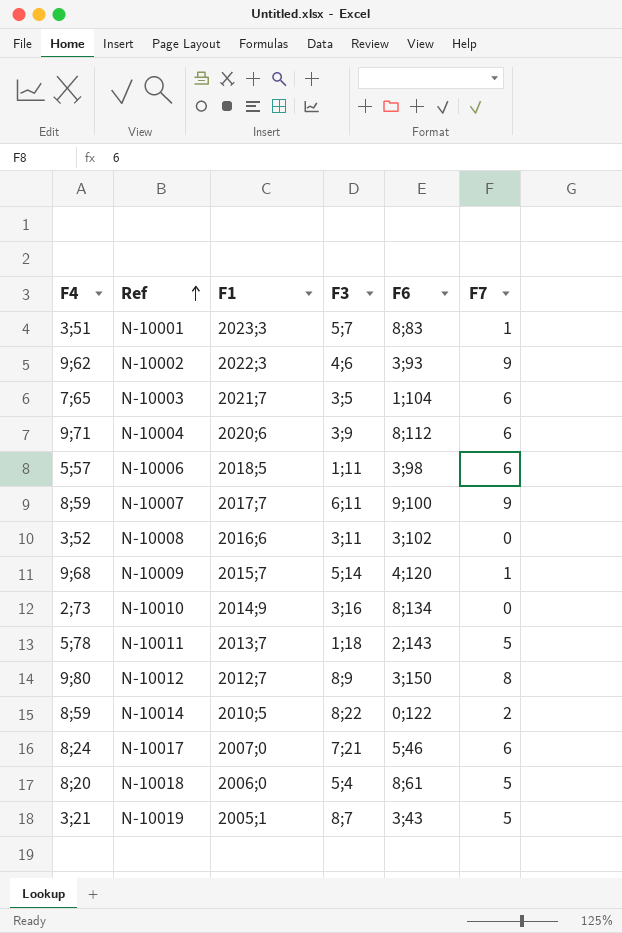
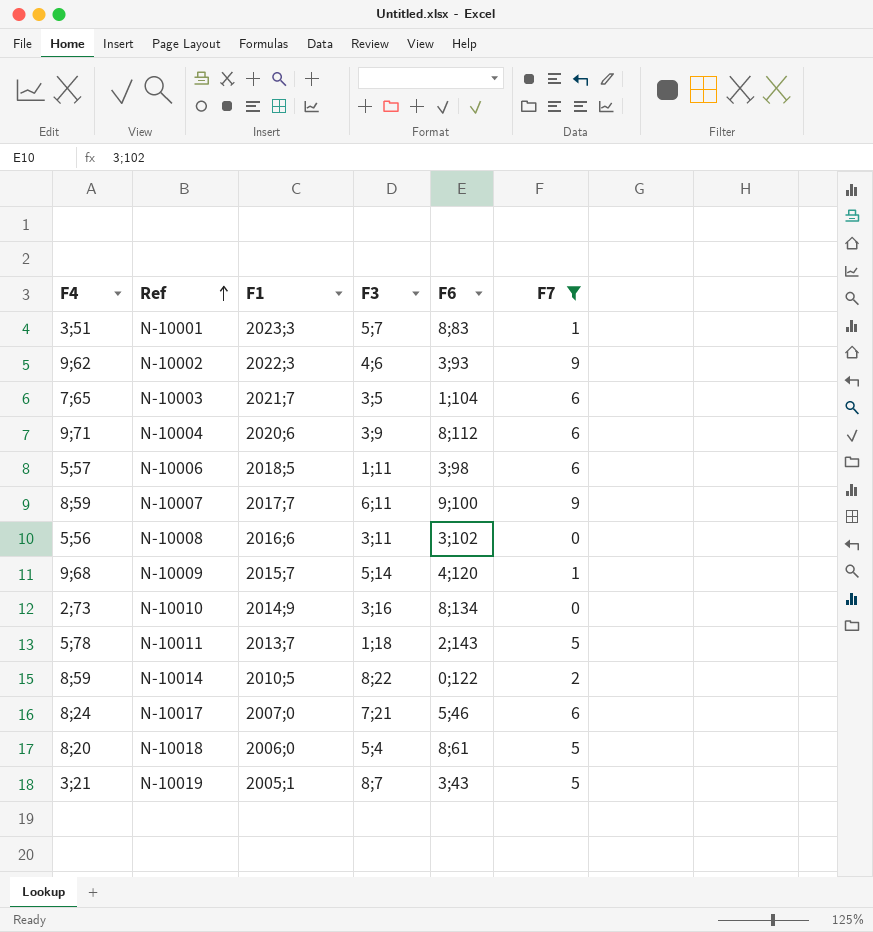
filter: none -> F7 != 8
N-10008 | F4: 3;52 -> 5;56

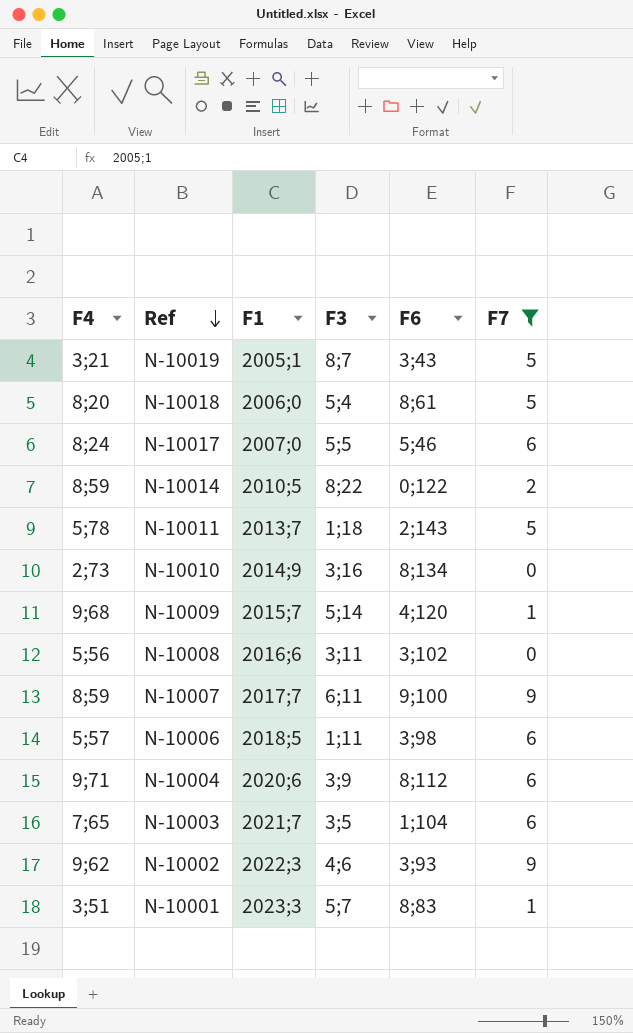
row order: Ref ascending -> Ref descending
N-10017 | F3: 7;21 -> 5;5

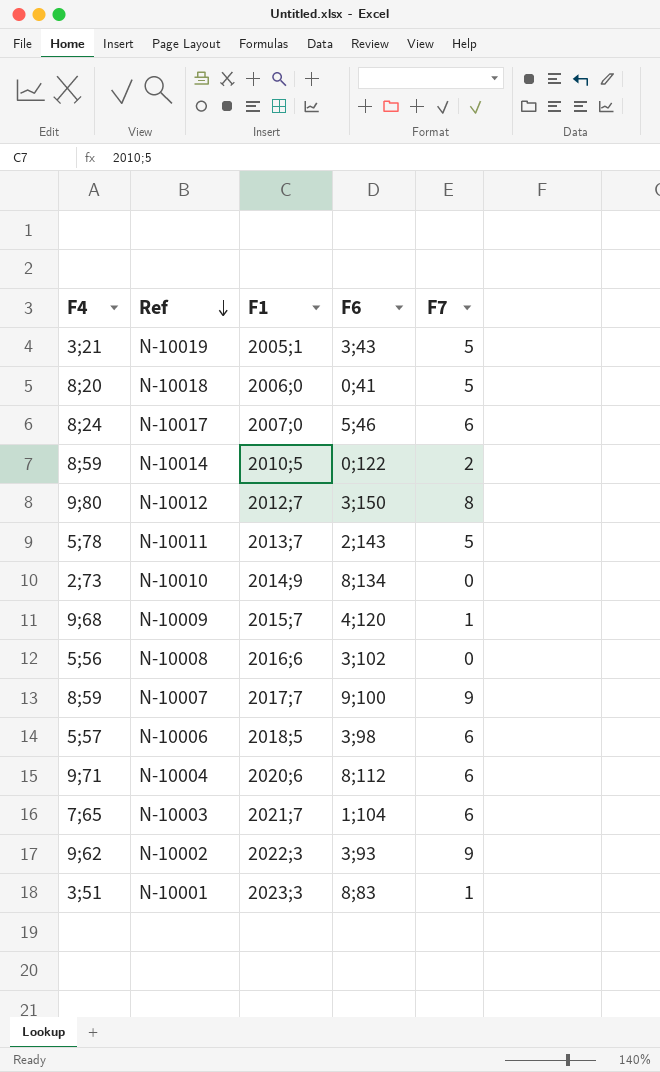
filter: F7 != 8 -> none
column F3 | position: 4 -> none
N-10018 | F6: 8;61 -> 0;41

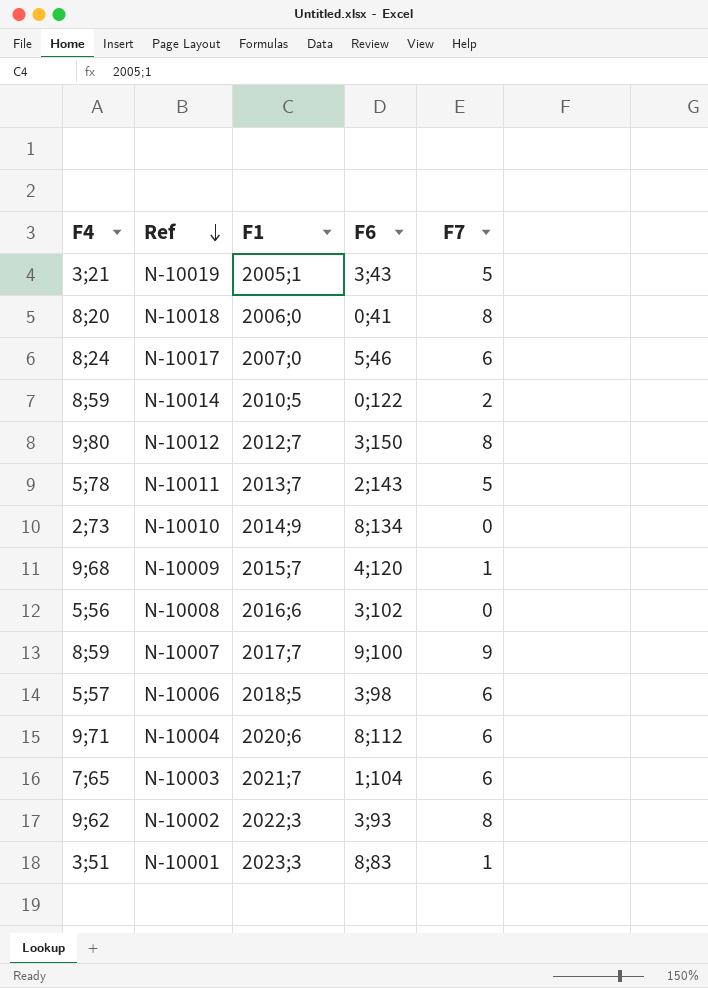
N-10018 | F7: 5 -> 8
N-10002 | F7: 9 -> 8

